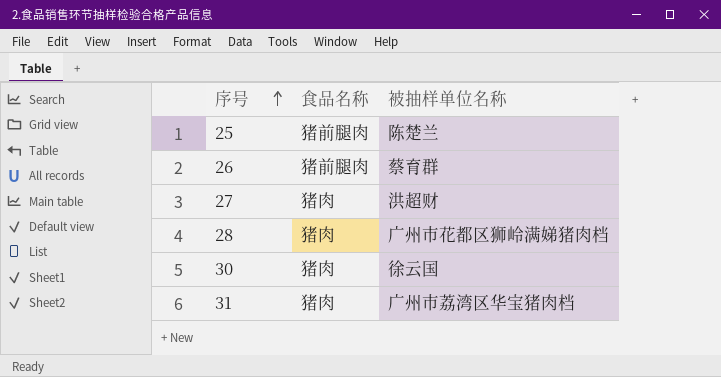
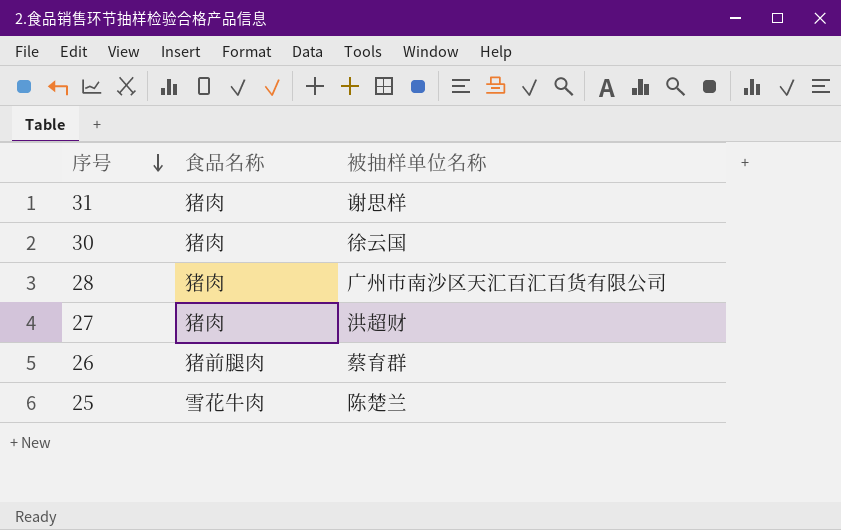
row order: 序号 ascending -> 序号 descending
31 | 被抽样单位名称: 广州市荔湾区华宝猪肉档 -> 谢思样
28 | 被抽样单位名称: 广州市花都区狮岭满娣猪肉档 -> 广州市南沙区天汇百汇百货有限公司
25 | 食品名称: 猪前腿肉 -> 雪花牛肉

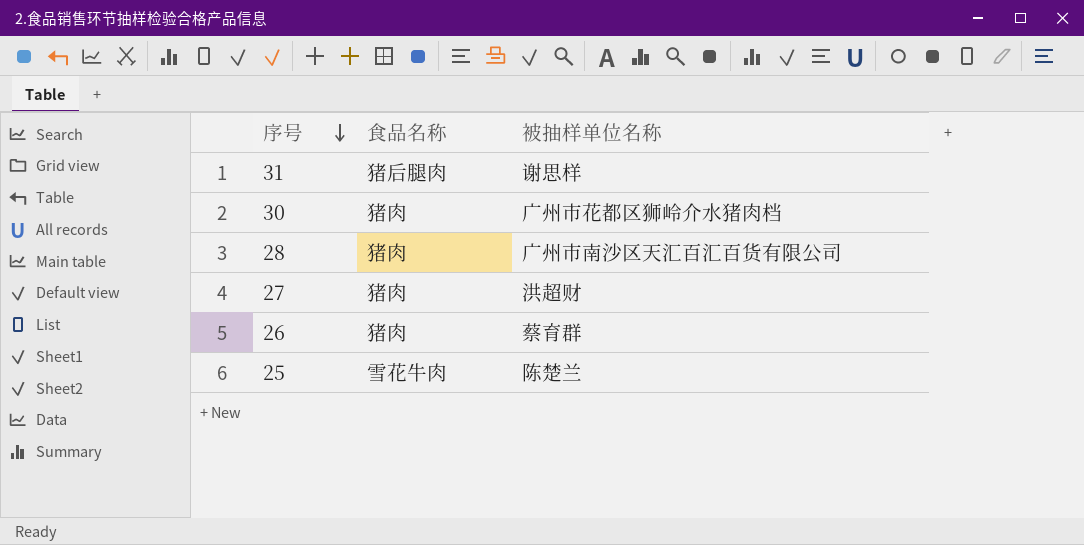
31 | 食品名称: 猪肉 -> 猪后腿肉
30 | 被抽样单位名称: 徐云国 -> 广州市花都区狮岭介水猪肉档
26 | 食品名称: 猪前腿肉 -> 猪肉

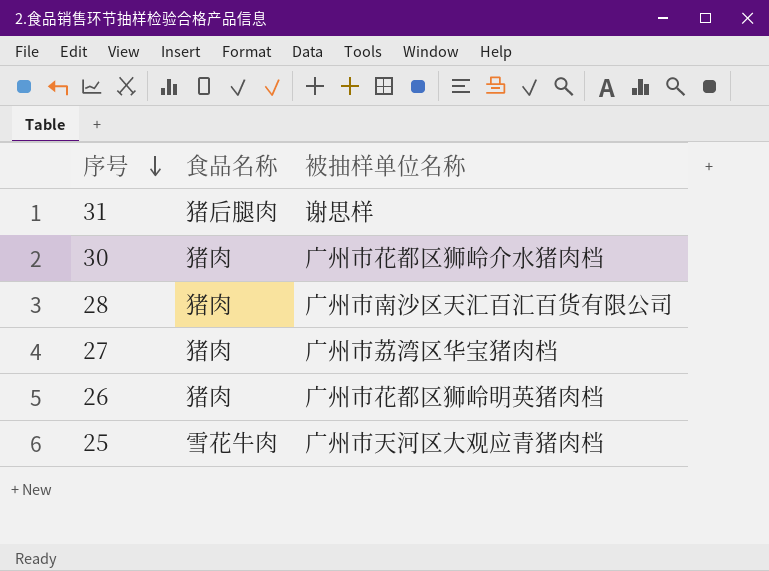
27 | 被抽样单位名称: 洪超财 -> 广州市荔湾区华宝猪肉档
26 | 被抽样单位名称: 蔡育群 -> 广州市花都区狮岭明英猪肉档
25 | 被抽样单位名称: 陈楚兰 -> 广州市天河区大观应青猪肉档

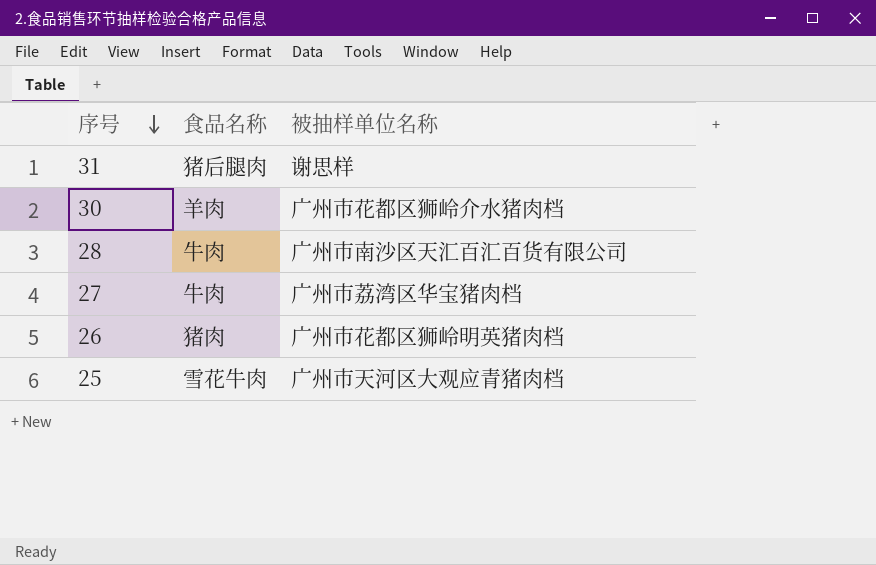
30 | 食品名称: 猪肉 -> 羊肉
28 | 食品名称: 猪肉 -> 牛肉
27 | 食品名称: 猪肉 -> 牛肉

